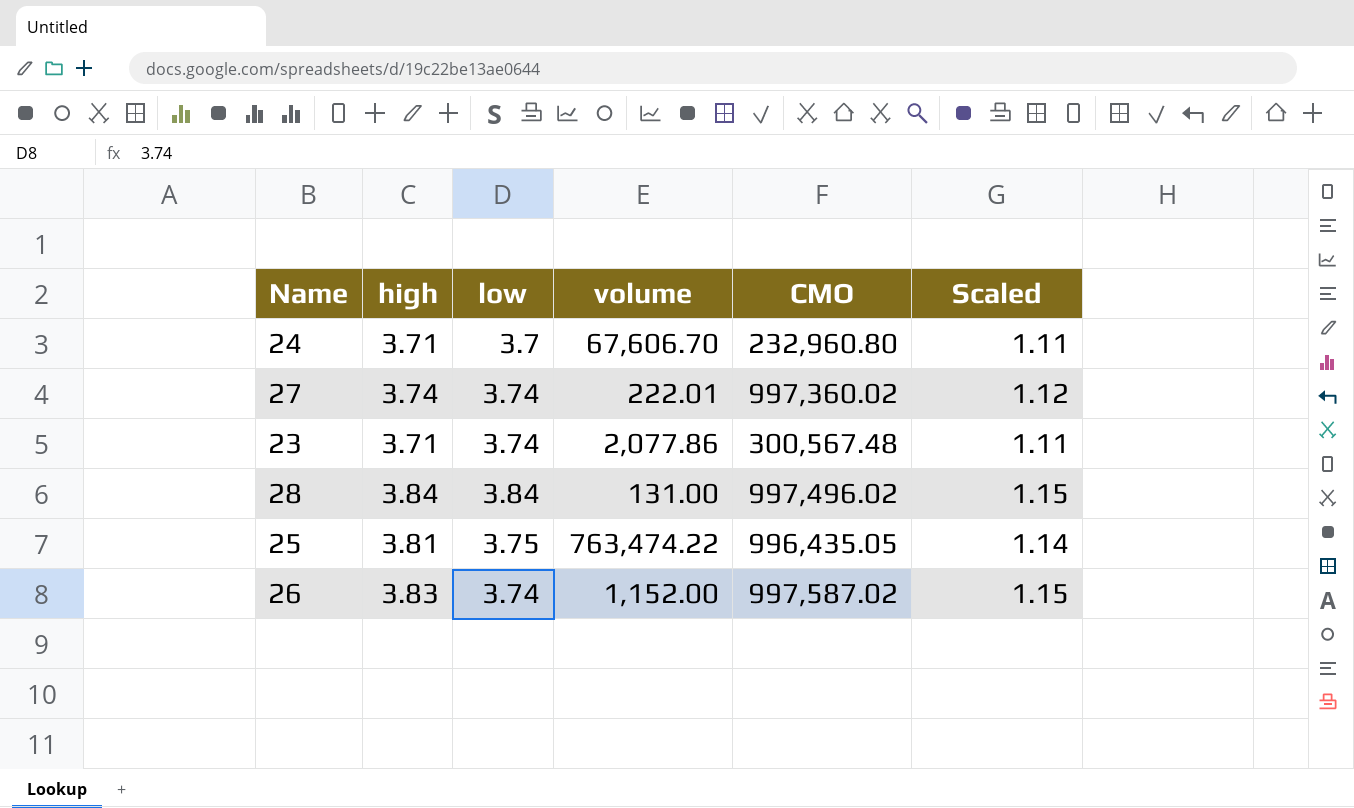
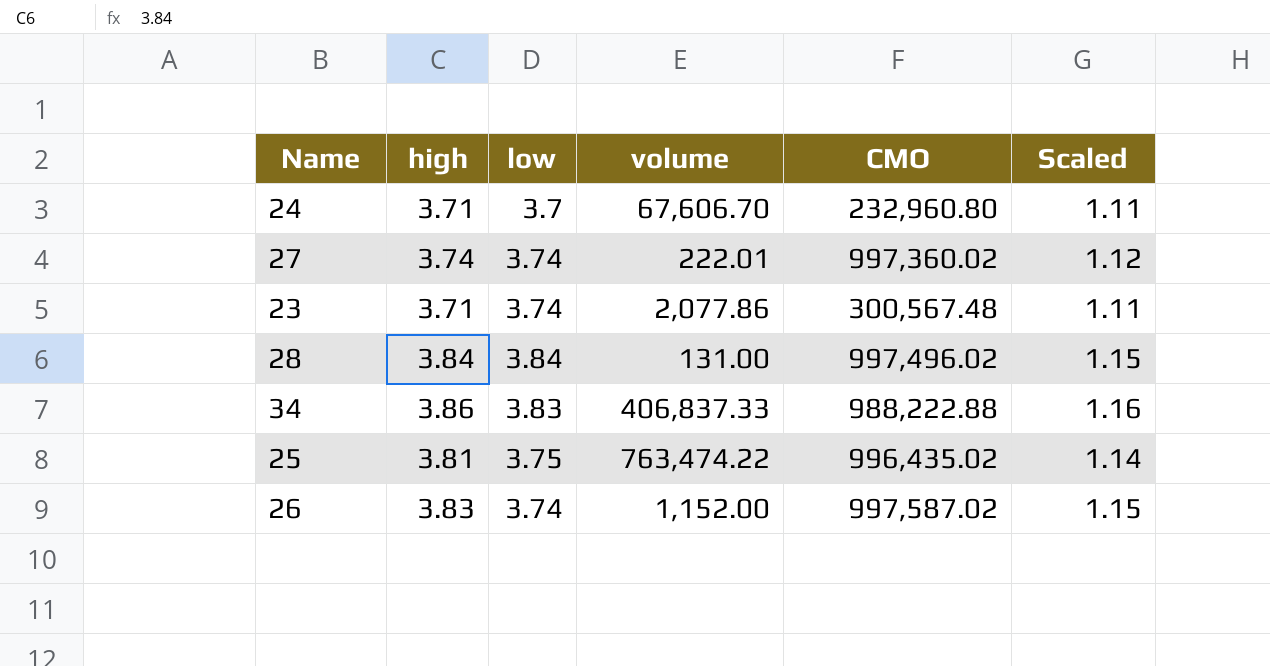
row 34: none -> 3.86 | 3.83 | 406,837.33 | 988,222.88 | 1.16
25 | CMO: 996,435.05 -> 996,435.02

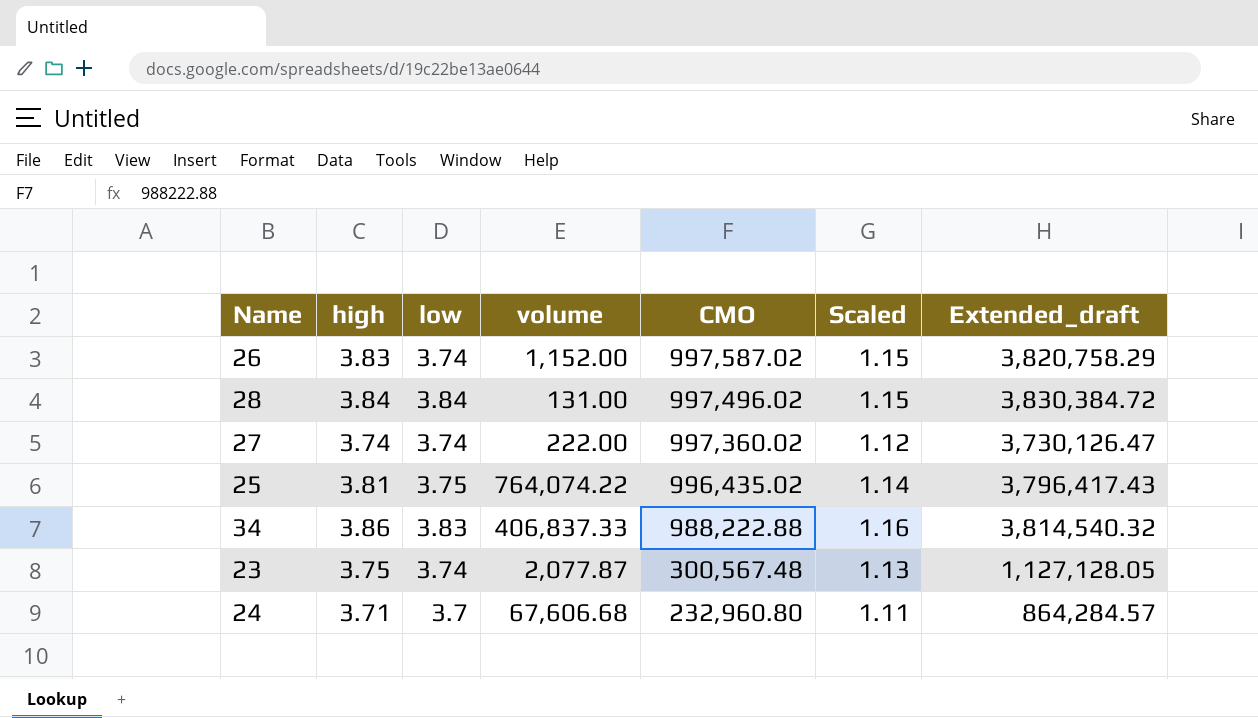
row order: none -> CMO descending
column Extended_draft | formula: none -> [high] * [CMO]
27 | volume: 222.01 -> 222.00
25 | volume: 763,474.22 -> 764,074.22
23 | high: 3.71 -> 3.75
23 | volume: 2,077.86 -> 2,077.87
23 | Scaled: 1.11 -> 1.13
24 | volume: 67,606.70 -> 67,606.68

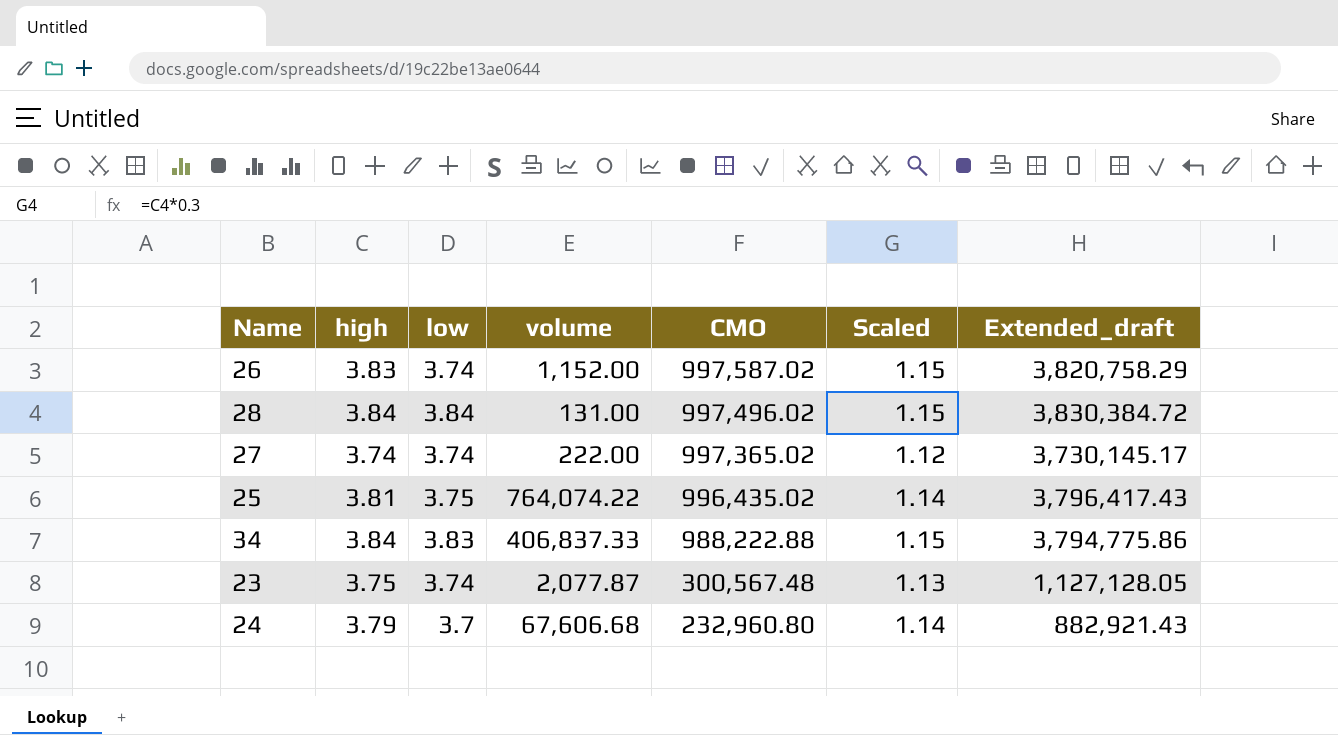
27 | CMO: 997,360.02 -> 997,365.02
27 | Extended_draft: 3,730,126.47 -> 3,730,145.17
34 | high: 3.86 -> 3.84
34 | Scaled: 1.16 -> 1.15
34 | Extended_draft: 3,814,540.32 -> 3,794,775.86
24 | high: 3.71 -> 3.79
24 | Scaled: 1.11 -> 1.14
24 | Extended_draft: 864,284.57 -> 882,921.43

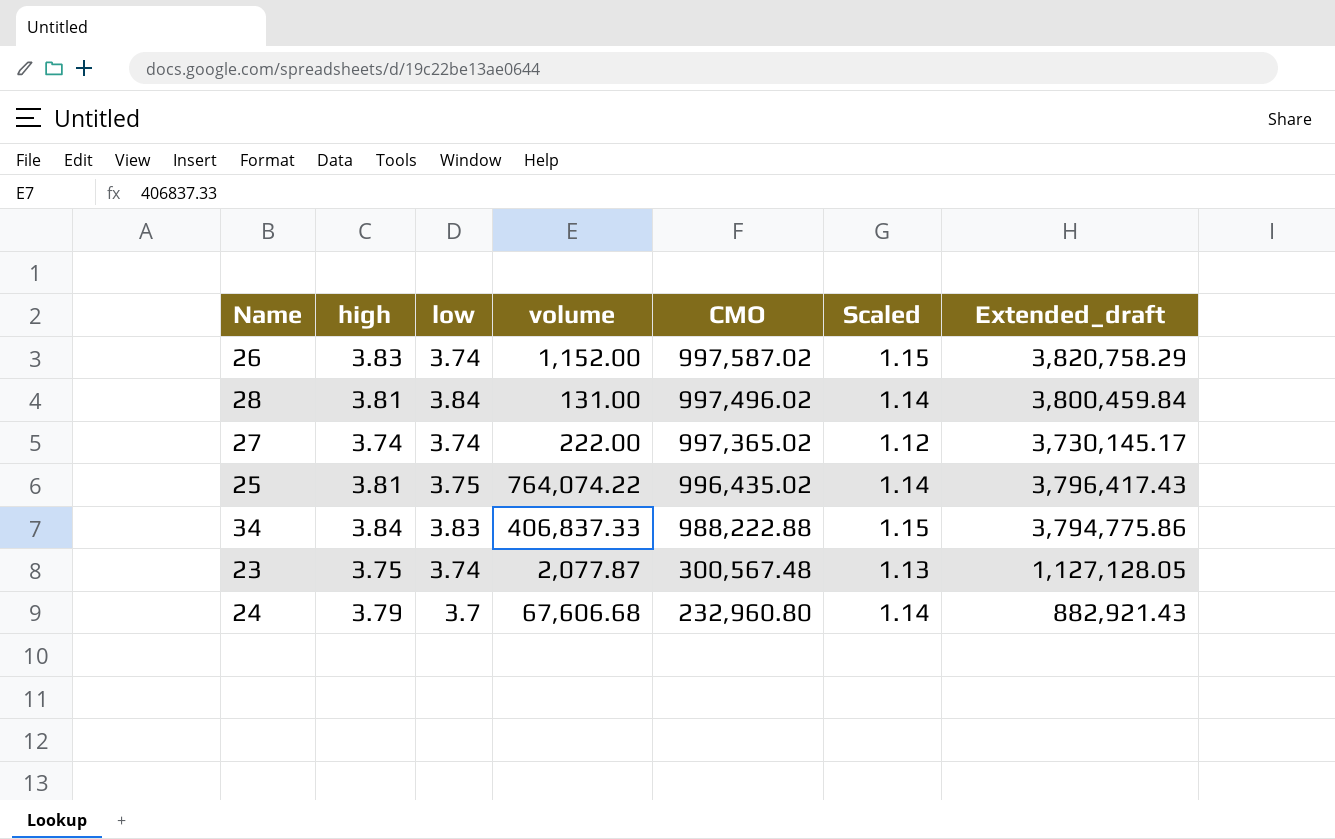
28 | high: 3.84 -> 3.81
28 | Scaled: 1.15 -> 1.14
28 | Extended_draft: 3,830,384.72 -> 3,800,459.84

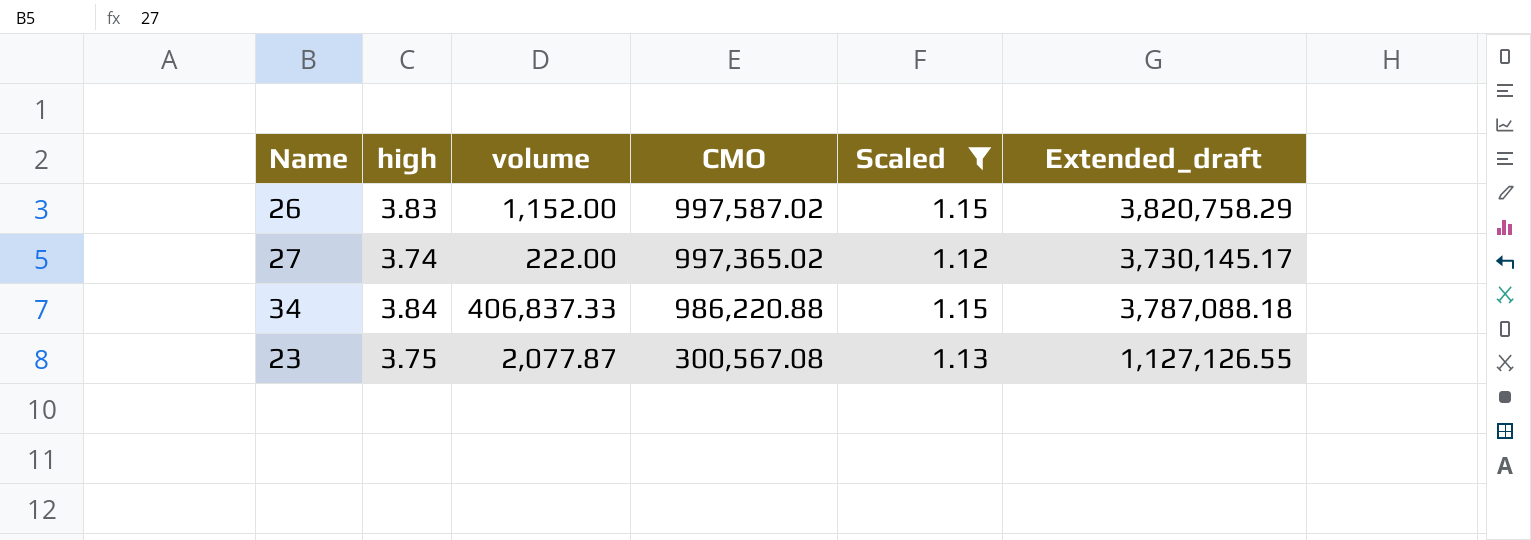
filter: none -> Scaled != 1.14
column low | position: 3 -> none
34 | CMO: 988,222.88 -> 986,220.88
34 | Extended_draft: 3,794,775.86 -> 3,787,088.18
23 | CMO: 300,567.48 -> 300,567.08
23 | Extended_draft: 1,127,128.05 -> 1,127,126.55

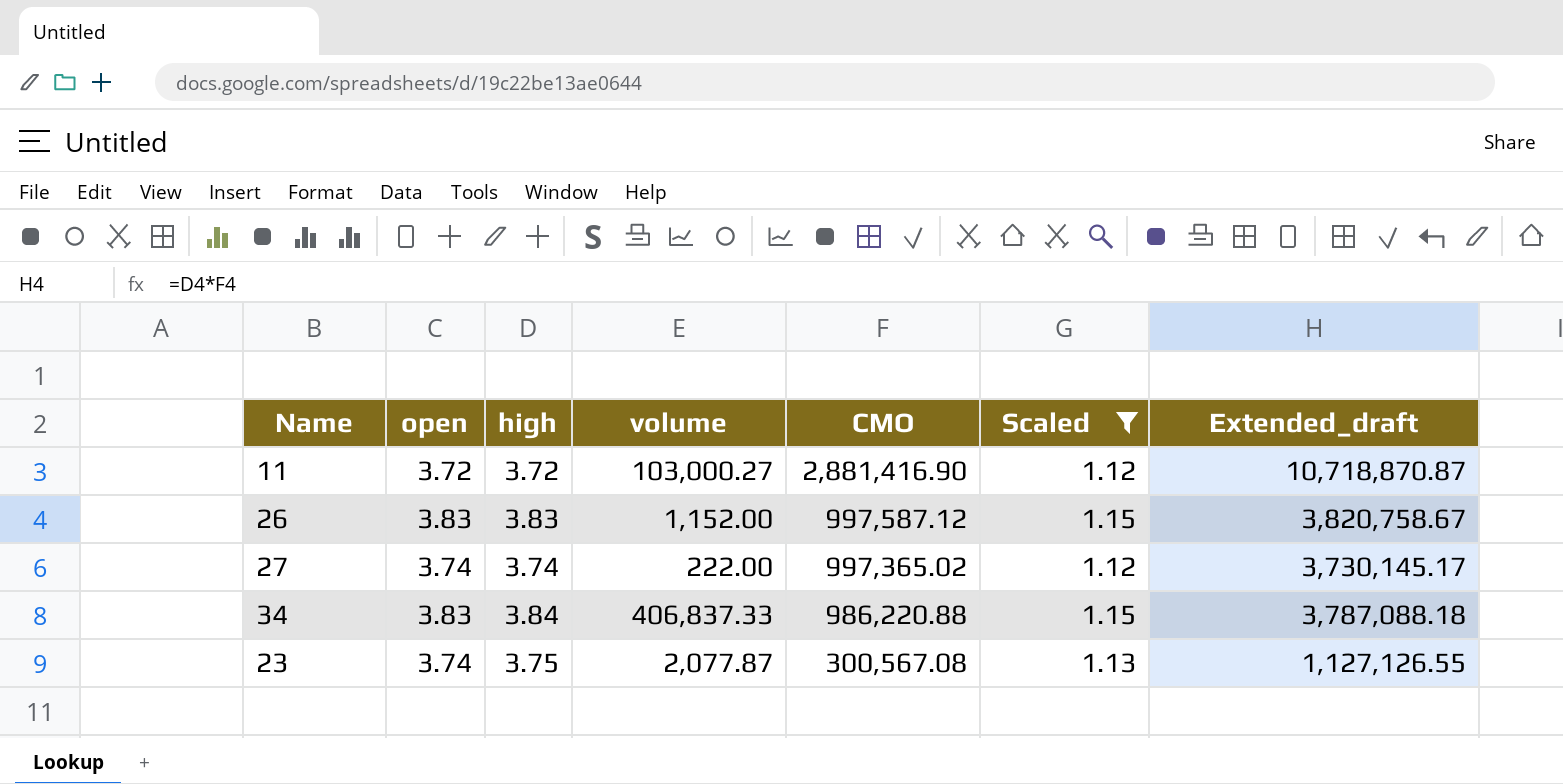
column open | position: none -> 2
row 11: none -> 3.72 | 3.72 | 103,000.27 | 2,881,416.90 | 1.12 | 10,718,870.87
26 | CMO: 997,587.02 -> 997,587.12
26 | Extended_draft: 3,820,758.29 -> 3,820,758.67

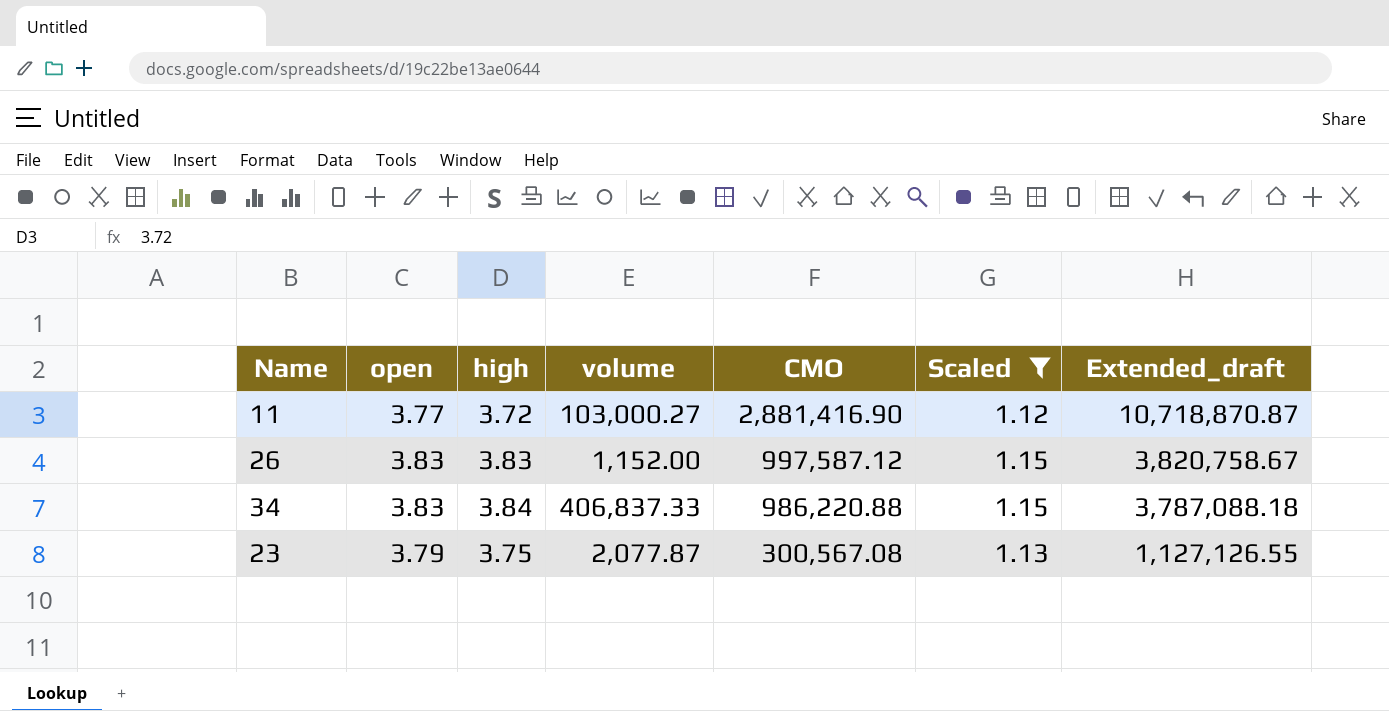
row 27: 3.74 | 3.74 | 222.00 | 997,365.02 | 1.12 | 3,730,145.17 -> none
11 | open: 3.72 -> 3.77
23 | open: 3.74 -> 3.79

